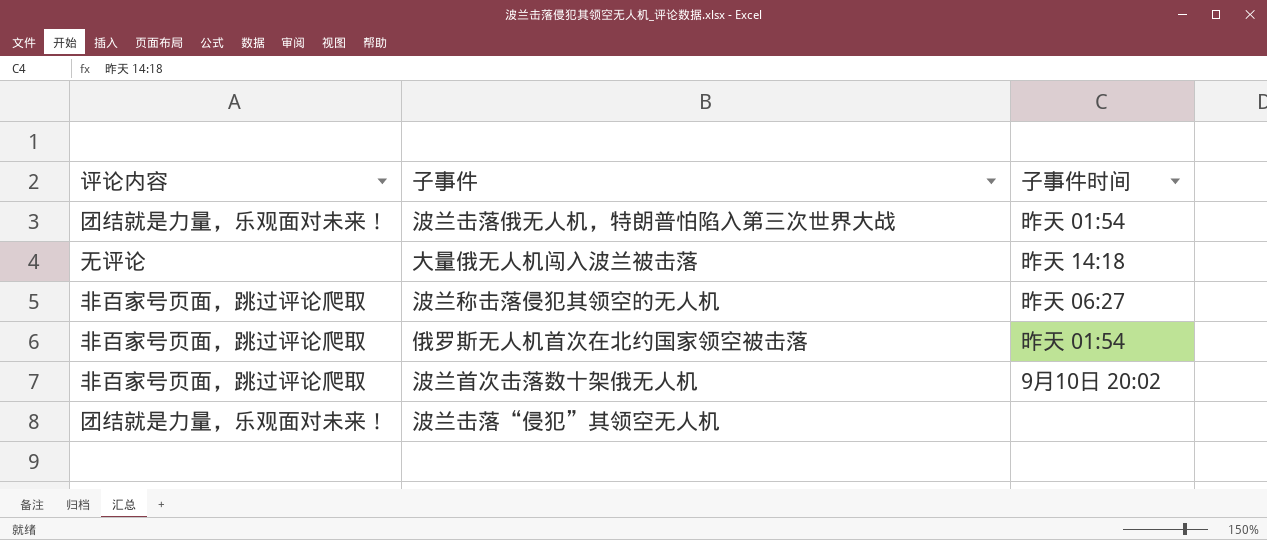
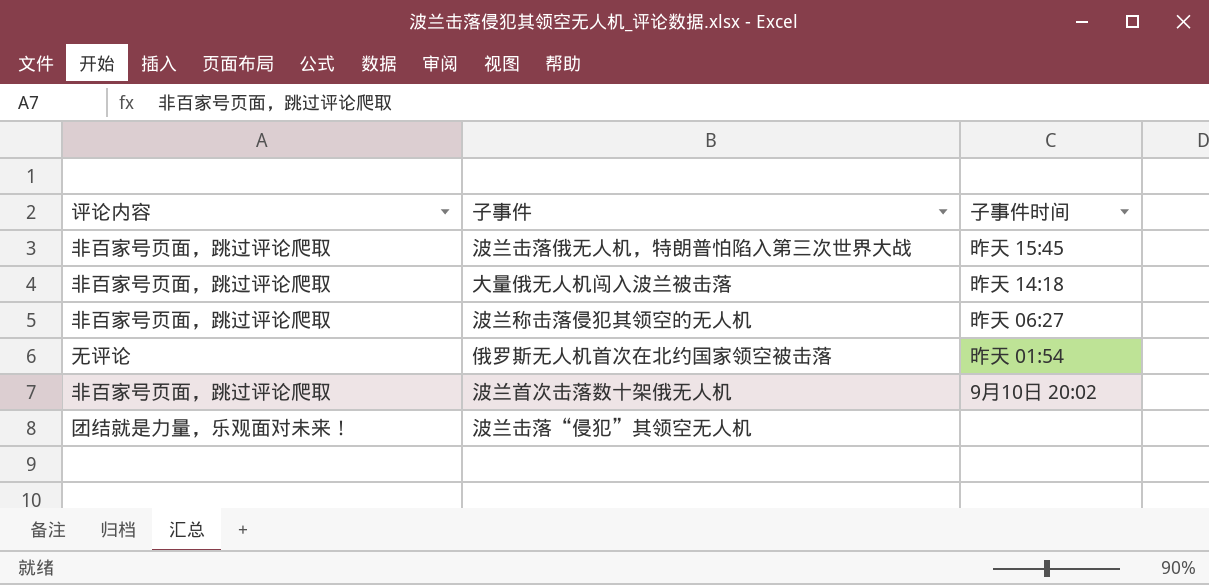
波兰击落俄无人机，特朗普怕陷入第三次世界大战 | 评论内容: 团结就是力量，乐观面对未来！ -> 非百家号页面，跳过评论爬取
波兰击落俄无人机，特朗普怕陷入第三次世界大战 | 子事件时间: 昨天 01:54 -> 昨天 15:45
大量俄无人机闯入波兰被击落 | 评论内容: 无评论 -> 非百家号页面，跳过评论爬取
俄罗斯无人机首次在北约国家领空被击落 | 评论内容: 非百家号页面，跳过评论爬取 -> 无评论

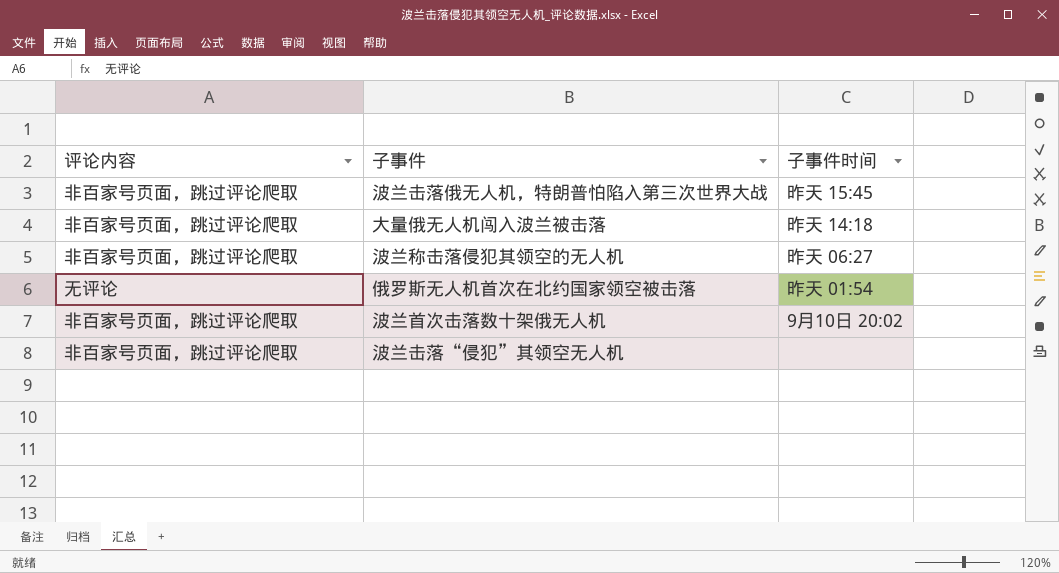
波兰击落“侵犯”其领空无人机 | 评论内容: 团结就是力量，乐观面对未来！ -> 非百家号页面，跳过评论爬取

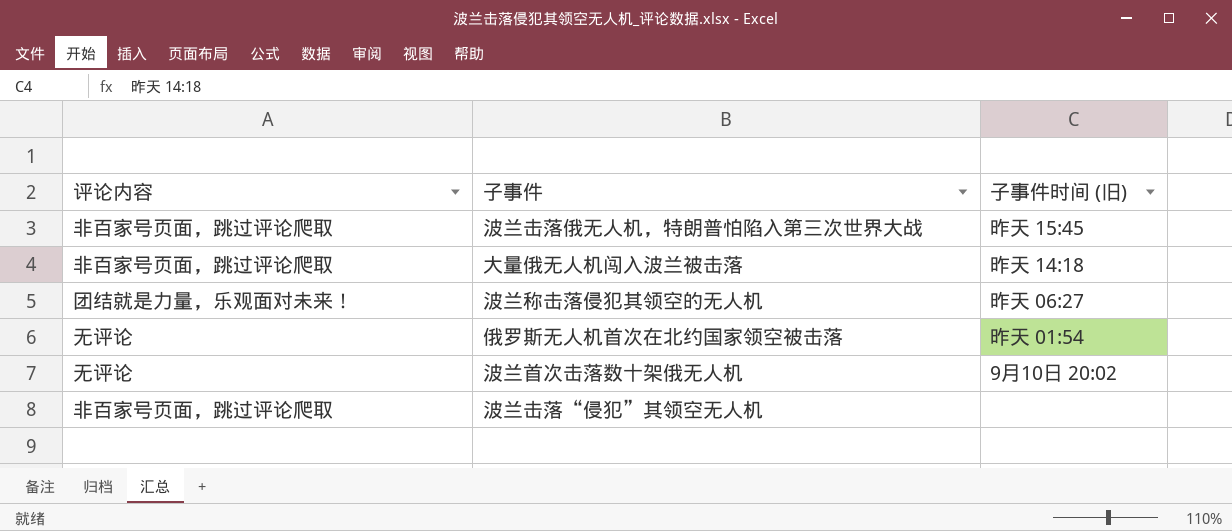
column name: 子事件时间 -> 子事件时间 (旧)
波兰称击落侵犯其领空的无人机 | 评论内容: 非百家号页面，跳过评论爬取 -> 团结就是力量，乐观面对未来！
波兰首次击落数十架俄无人机 | 评论内容: 非百家号页面，跳过评论爬取 -> 无评论

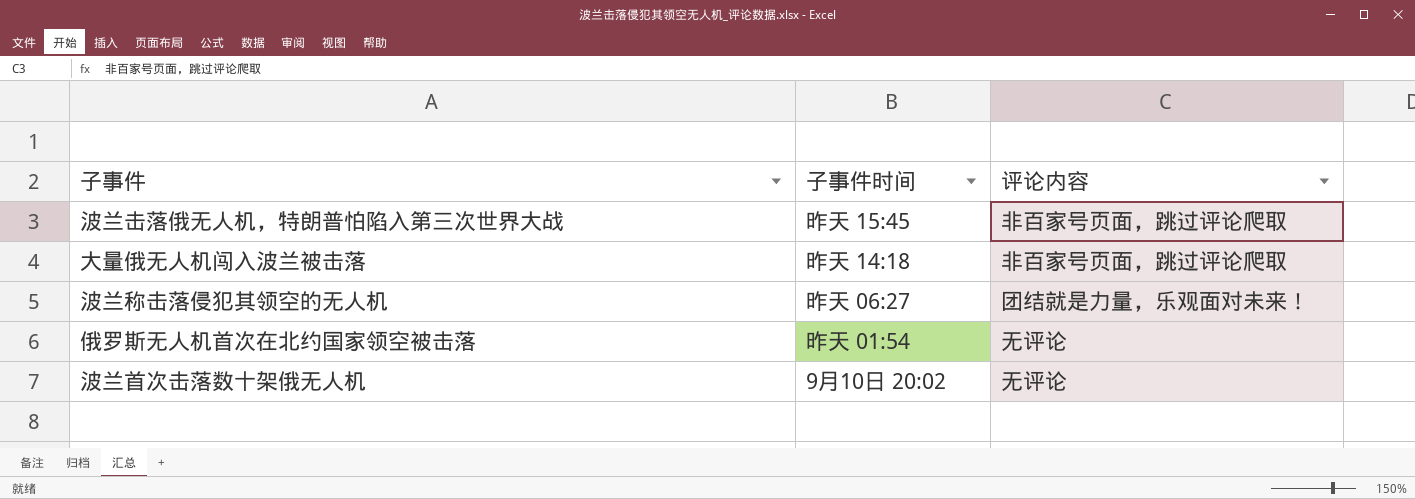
column name: 子事件时间 (旧) -> 子事件时间
column 评论内容 | position: 1 -> 3
row 波兰击落“侵犯”其领空无人机: 非百家号页面，跳过评论爬取 | none -> none

